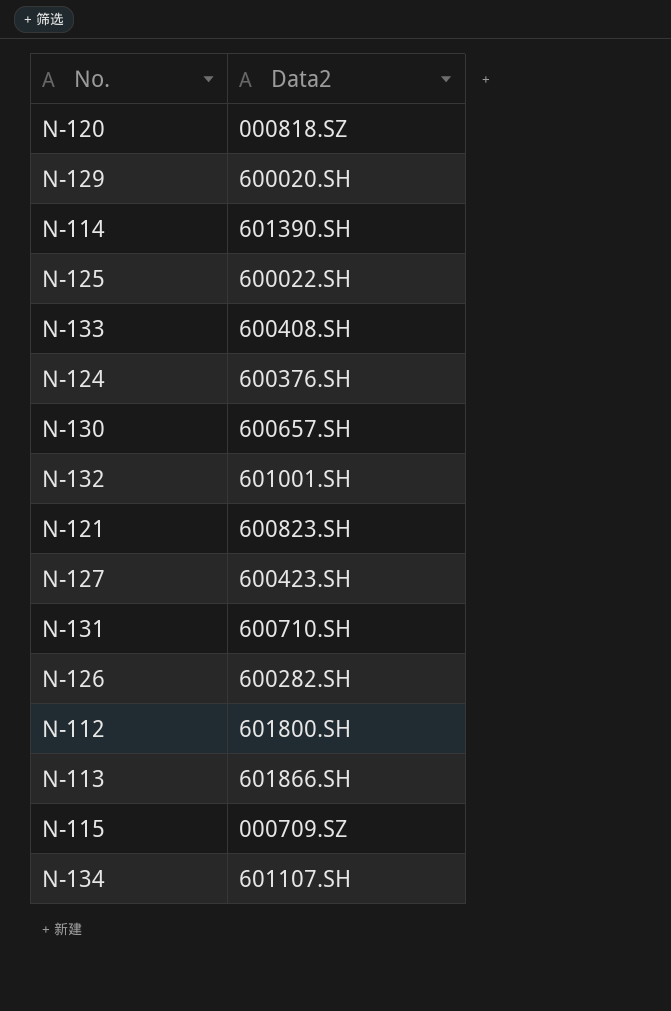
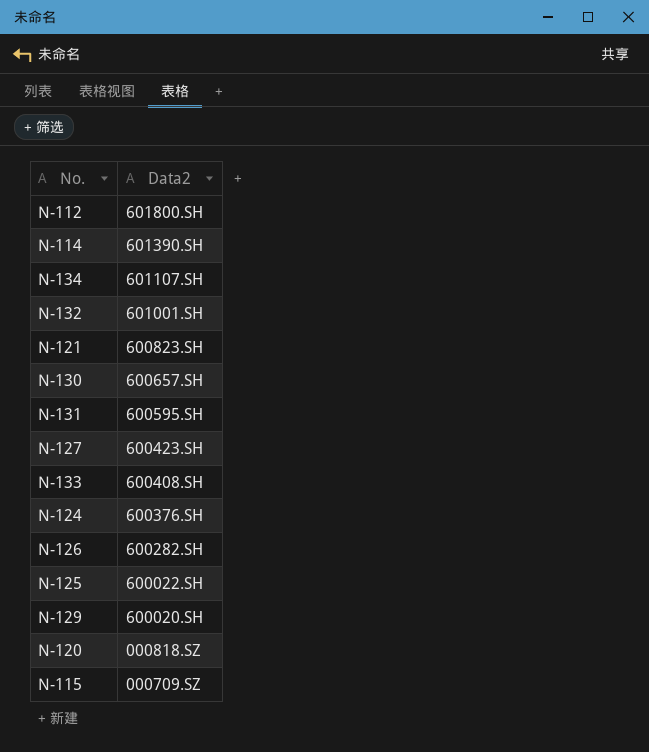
row order: none -> Data2 descending
row N-113: 601866.SH -> none
N-131 | Data2: 600710.SH -> 600595.SH

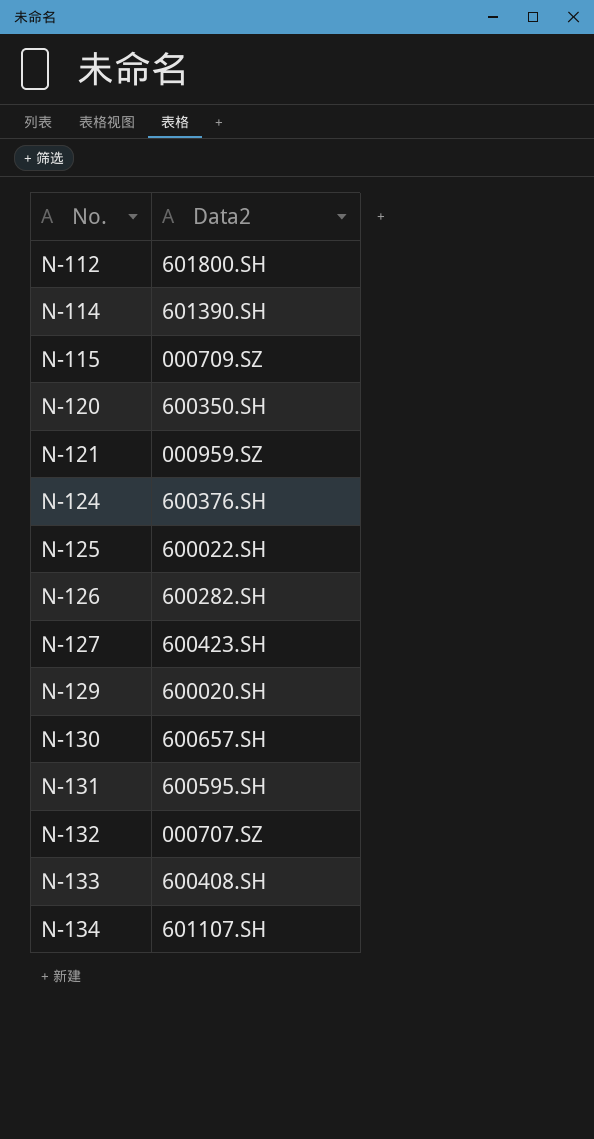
row order: Data2 descending -> No. ascending
N-120 | Data2: 000818.SZ -> 600350.SH
N-121 | Data2: 600823.SH -> 000959.SZ
N-132 | Data2: 601001.SH -> 000707.SZ

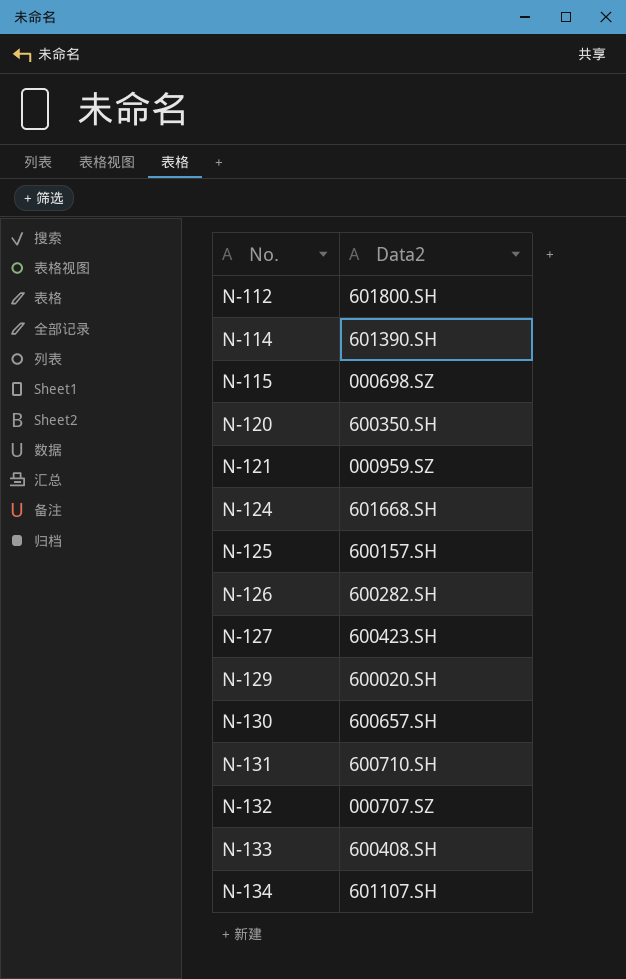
N-115 | Data2: 000709.SZ -> 000698.SZ
N-124 | Data2: 600376.SH -> 601668.SH
N-125 | Data2: 600022.SH -> 600157.SH
N-131 | Data2: 600595.SH -> 600710.SH

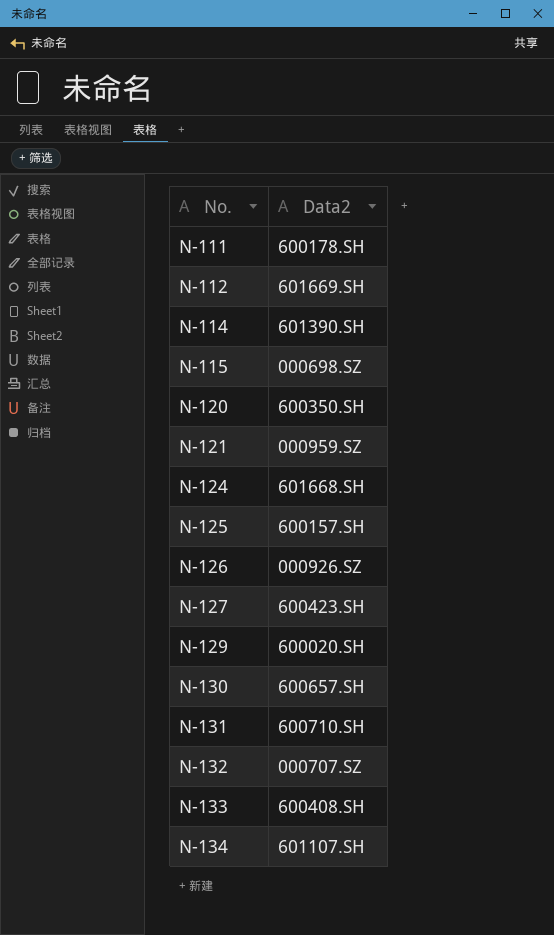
row N-111: none -> 600178.SH
N-112 | Data2: 601800.SH -> 601669.SH
N-126 | Data2: 600282.SH -> 000926.SZ

